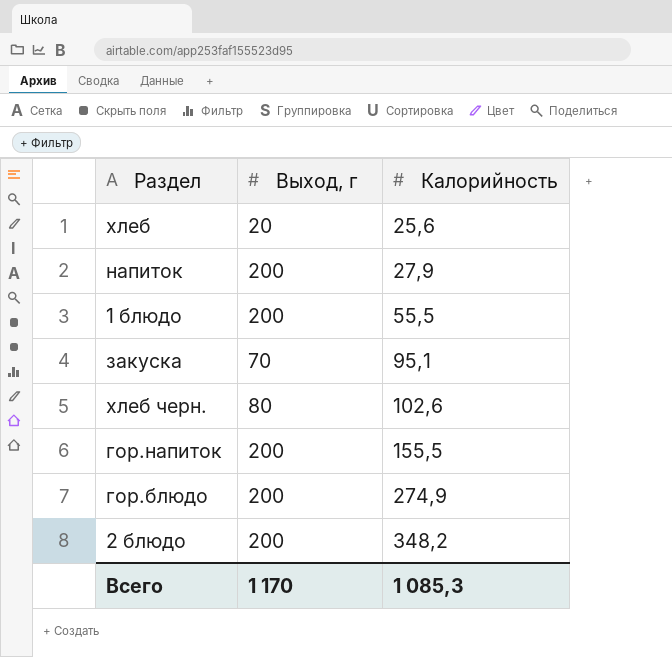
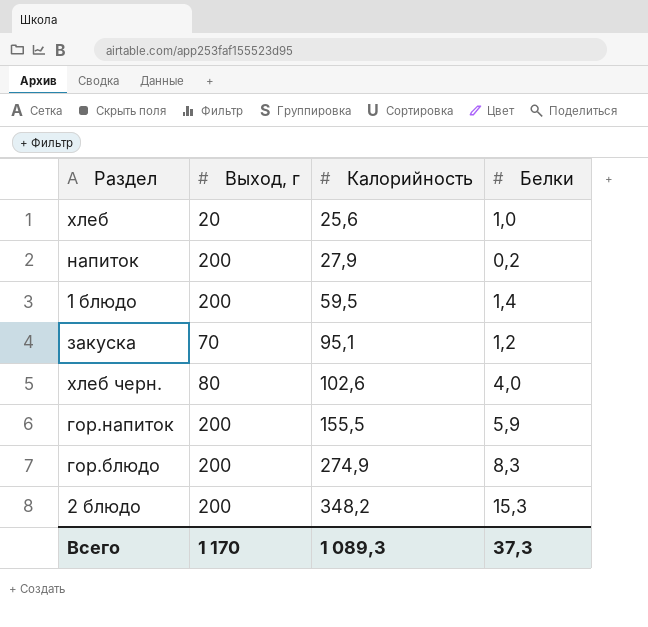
column Белки | position: none -> 4
1 блюдо | Калорийность: 55,5 -> 59,5
Всего | Калорийность: 1 085,3 -> 1 089,3

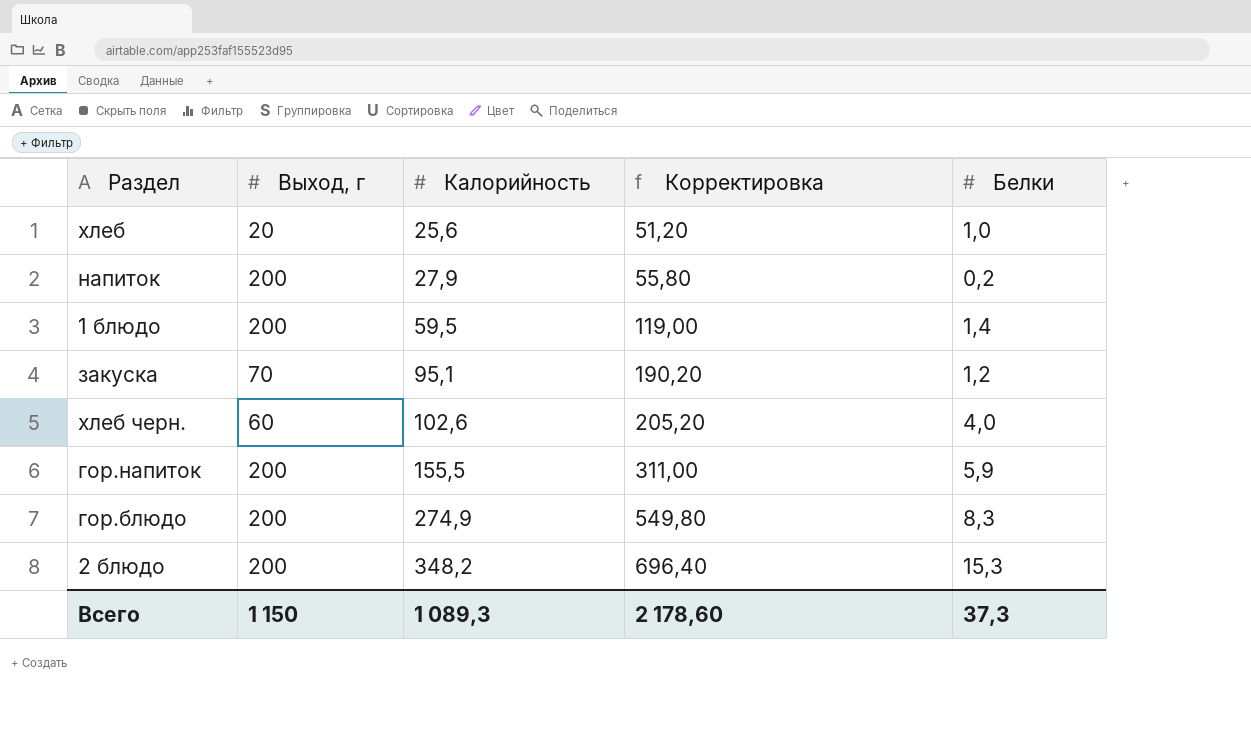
column Корректировка | formula: none -> [Калорийность] * 2
хлеб черн. | Выход, г: 80 -> 60
Всего | Выход, г: 1 170 -> 1 150

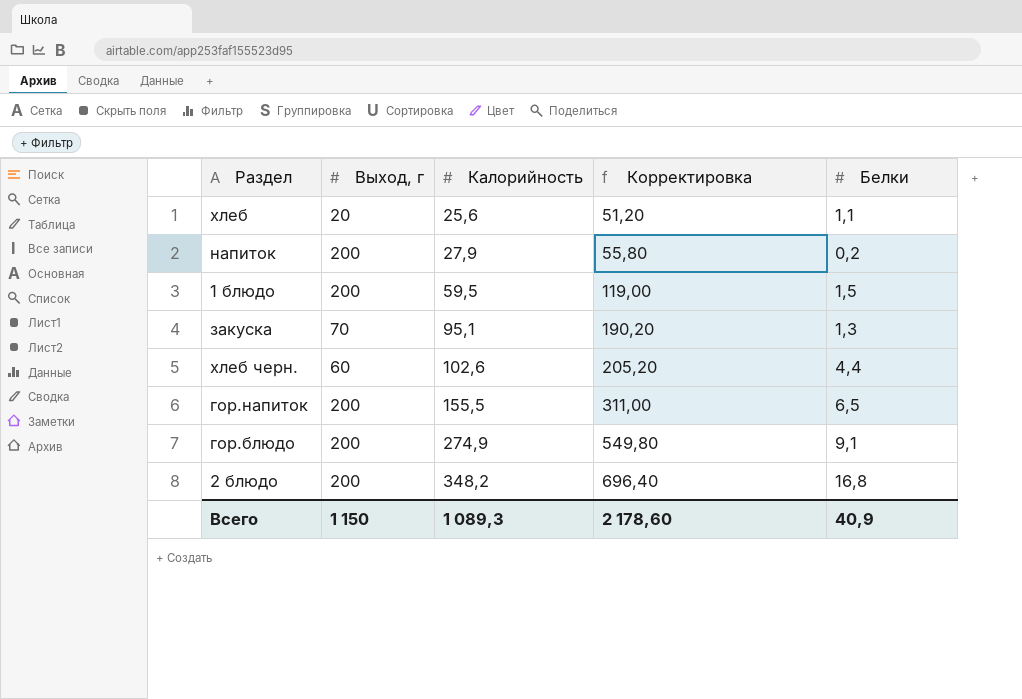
хлеб | Белки: 1,0 -> 1,1
1 блюдо | Белки: 1,4 -> 1,5
закуска | Белки: 1,2 -> 1,3
хлеб черн. | Белки: 4,0 -> 4,4
гор.напиток | Белки: 5,9 -> 6,5
гор.блюдо | Белки: 8,3 -> 9,1
2 блюдо | Белки: 15,3 -> 16,8
Всего | Белки: 37,3 -> 40,9

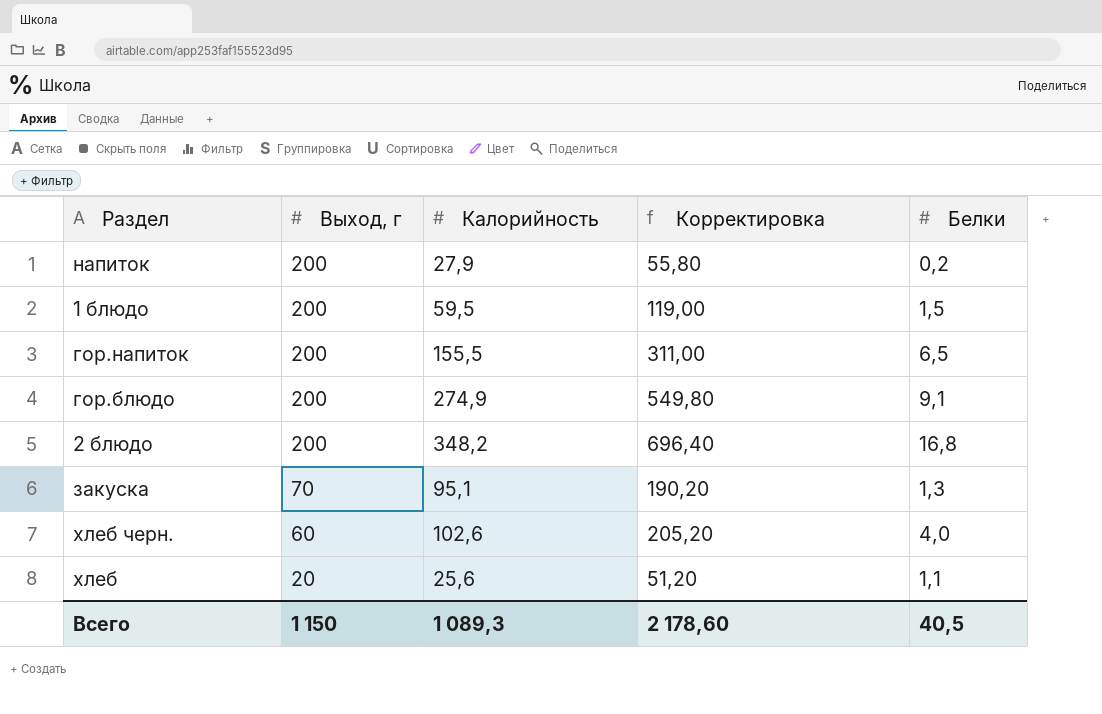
row order: Калорийность ascending -> Выход, г descending
хлеб черн. | Белки: 4,4 -> 4,0
Всего | Белки: 40,9 -> 40,5

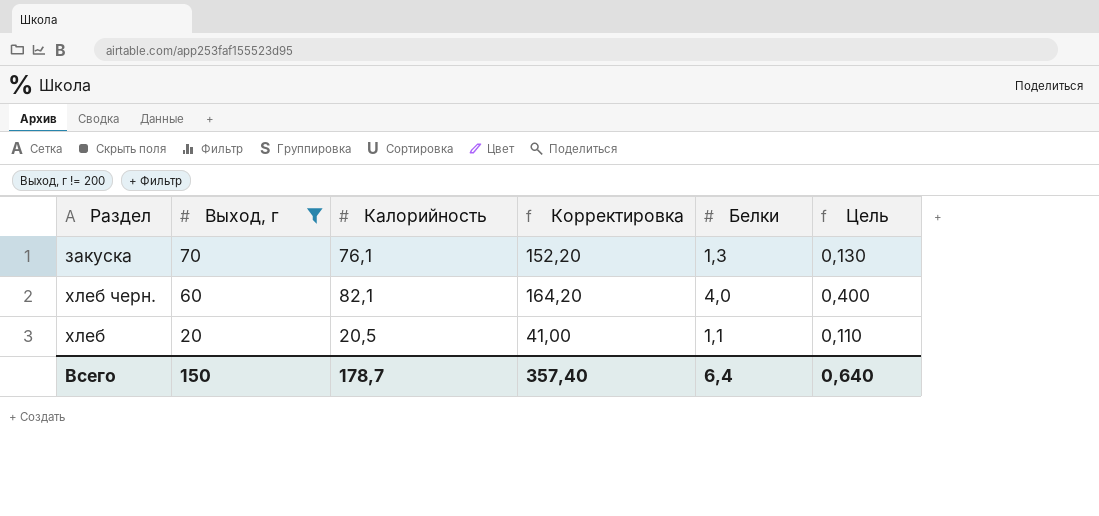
filter: none -> Выход, г != 200
column Цель | formula: none -> [Белки] * 0,1
закуска | Калорийность: 95,1 -> 76,1
закуска | Корректировка: 190,20 -> 152,20
хлеб черн. | Калорийность: 102,6 -> 82,1
хлеб черн. | Корректировка: 205,20 -> 164,20
хлеб | Калорийность: 25,6 -> 20,5
хлеб | Корректировка: 51,20 -> 41,00
Всего | Выход, г: 1 150 -> 150
Всего | Калорийность: 1 089,3 -> 178,7
Всего | Корректировка: 2 178,60 -> 357,40
Всего | Белки: 40,5 -> 6,4

